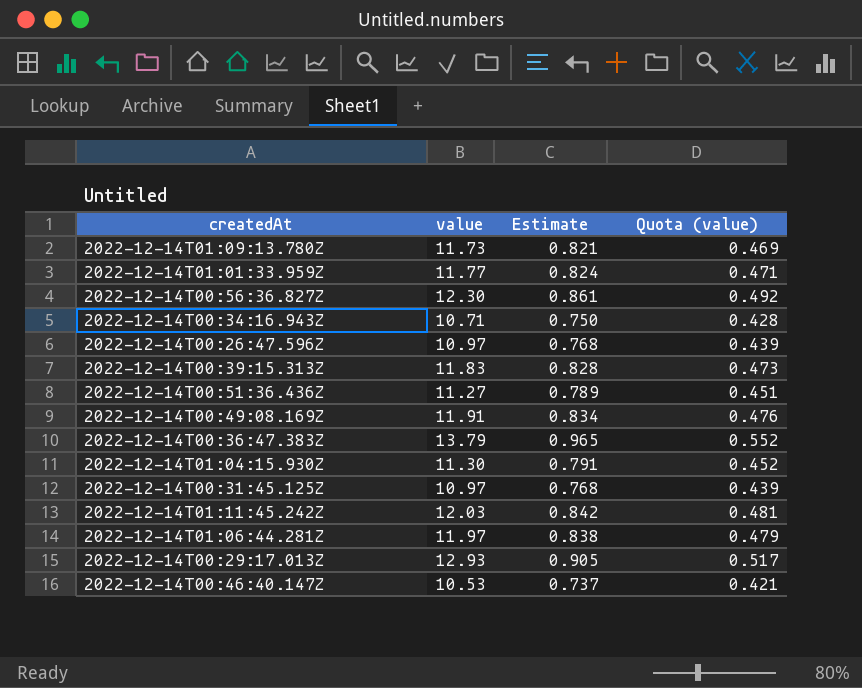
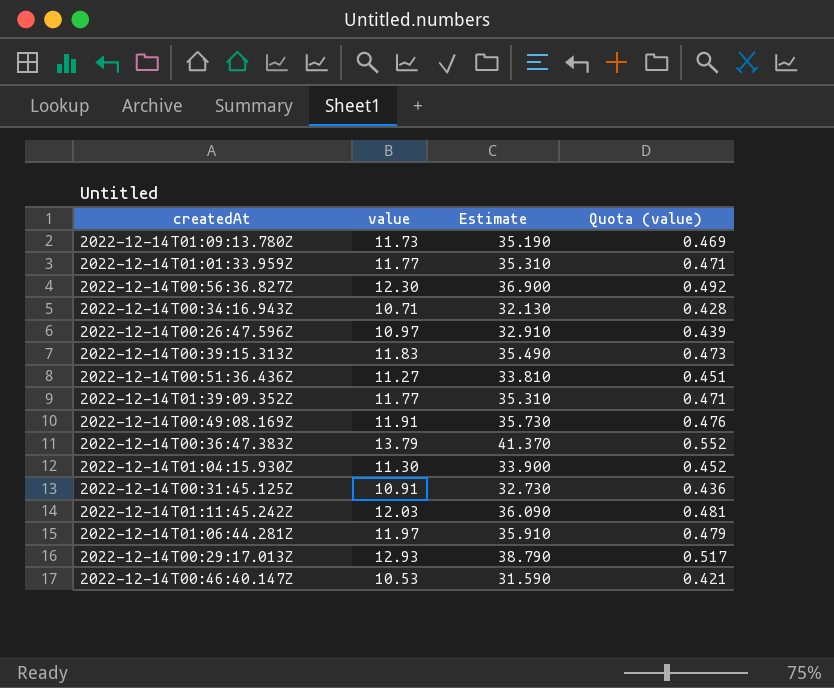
column Estimate | formula: [value] * 0.07 -> [value] * 3
row 2022-12-14T01:39:09.352Z: none -> 11.77 | 35.310 | 0.471
2022-12-14T00:31:45.125Z | value: 10.97 -> 10.91
2022-12-14T00:31:45.125Z | Quota (value): 0.439 -> 0.436

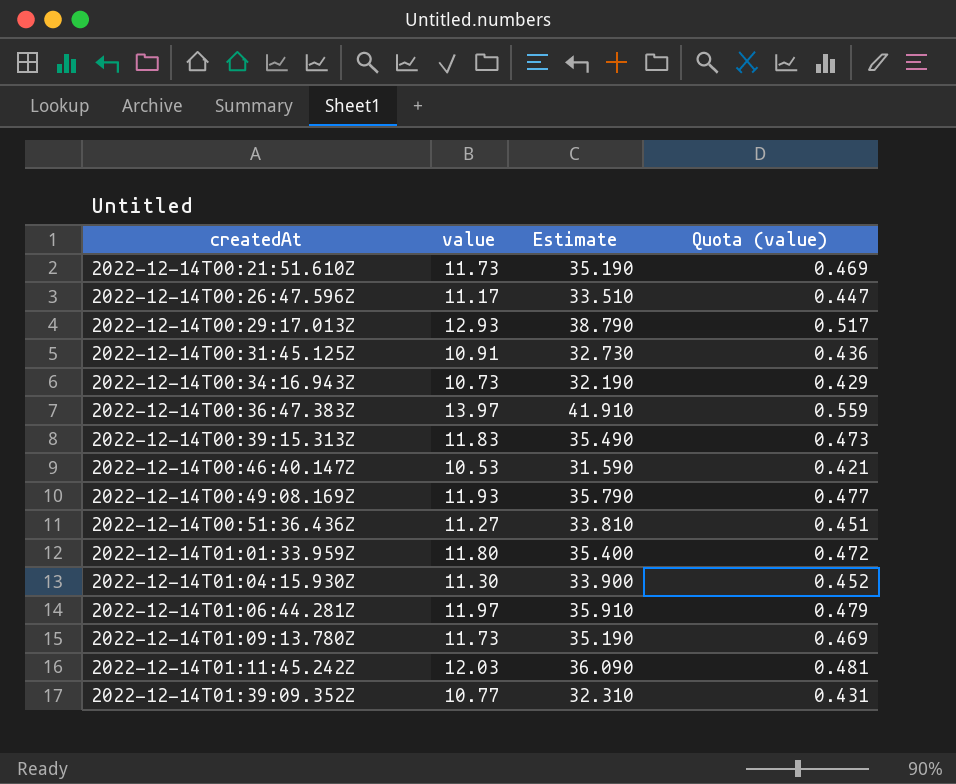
row order: none -> createdAt ascending
row 2022-12-14T00:56:36.827Z: 12.30 | 36.900 | 0.492 -> none
row 2022-12-14T00:21:51.610Z: none -> 11.73 | 35.190 | 0.469
2022-12-14T00:26:47.596Z | value: 10.97 -> 11.17
2022-12-14T00:26:47.596Z | Estimate: 32.910 -> 33.510
2022-12-14T00:26:47.596Z | Quota (value): 0.439 -> 0.447
2022-12-14T00:34:16.943Z | value: 10.71 -> 10.73
2022-12-14T00:34:16.943Z | Estimate: 32.130 -> 32.190
2022-12-14T00:34:16.943Z | Quota (value): 0.428 -> 0.429
2022-12-14T00:36:47.383Z | value: 13.79 -> 13.97
2022-12-14T00:36:47.383Z | Estimate: 41.370 -> 41.910
2022-12-14T00:36:47.383Z | Quota (value): 0.552 -> 0.559
2022-12-14T00:49:08.169Z | value: 11.91 -> 11.93
2022-12-14T00:49:08.169Z | Estimate: 35.730 -> 35.790
2022-12-14T00:49:08.169Z | Quota (value): 0.476 -> 0.477
2022-12-14T01:01:33.959Z | value: 11.77 -> 11.80
2022-12-14T01:01:33.959Z | Estimate: 35.310 -> 35.400
2022-12-14T01:01:33.959Z | Quota (value): 0.471 -> 0.472
2022-12-14T01:39:09.352Z | value: 11.77 -> 10.77
2022-12-14T01:39:09.352Z | Estimate: 35.310 -> 32.310
2022-12-14T01:39:09.352Z | Quota (value): 0.471 -> 0.431

